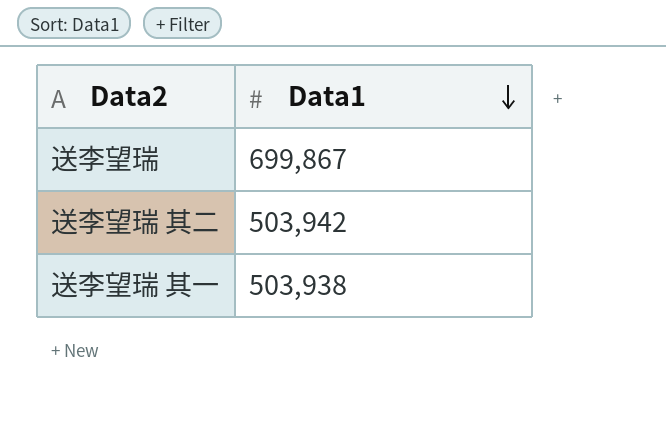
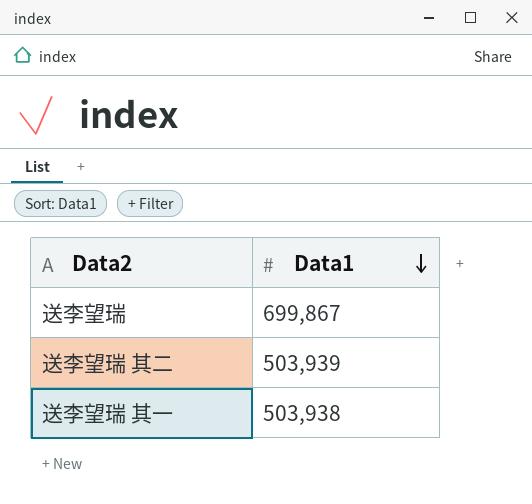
送李望瑞 其二 | Data1: 503,942 -> 503,939

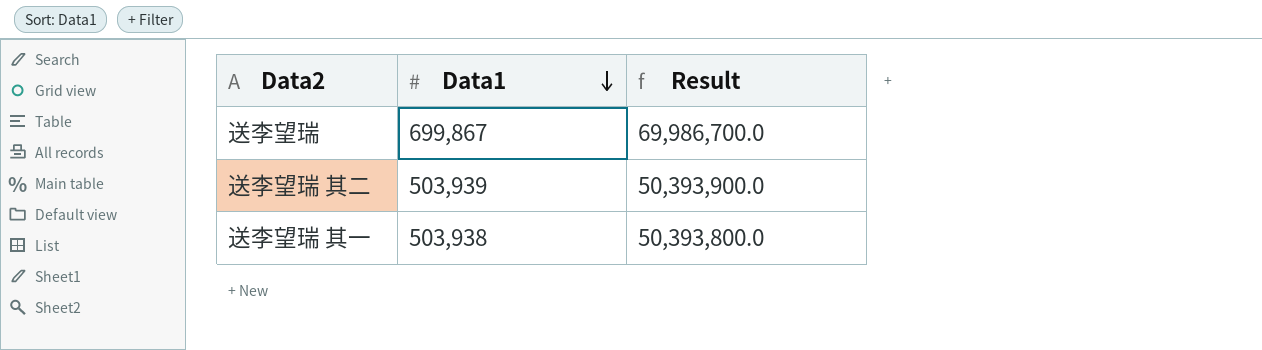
column Result | formula: none -> [Data1] * 100

